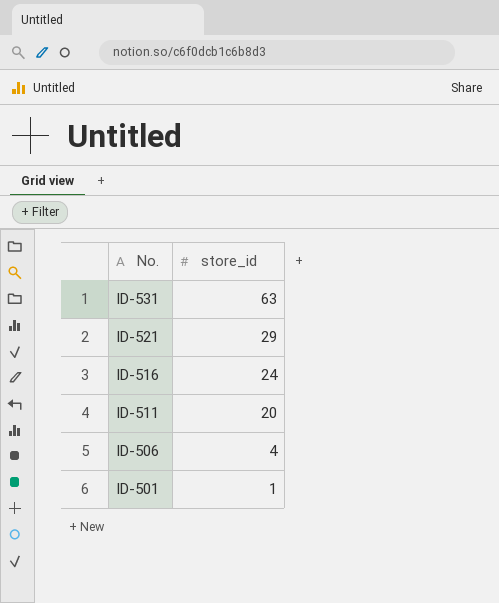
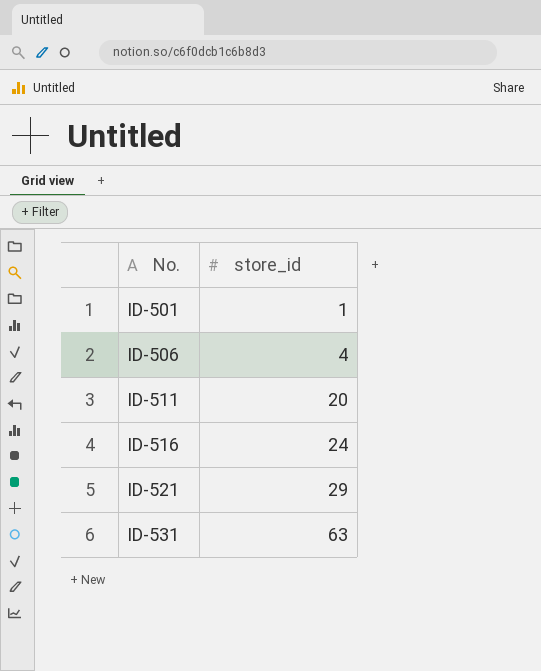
row order: No. descending -> No. ascending

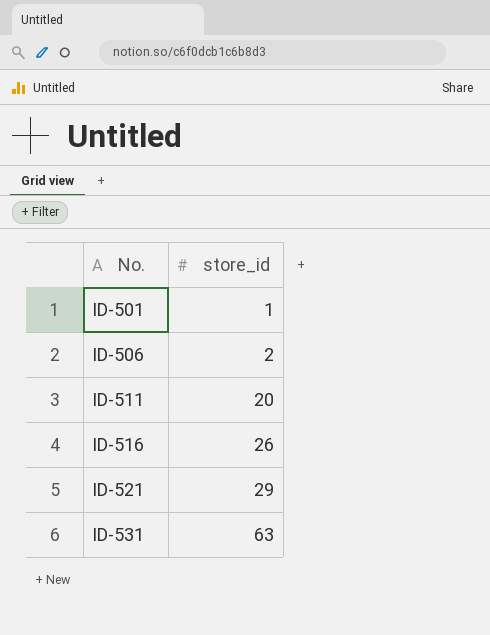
ID-506 | store_id: 4 -> 2
ID-516 | store_id: 24 -> 26

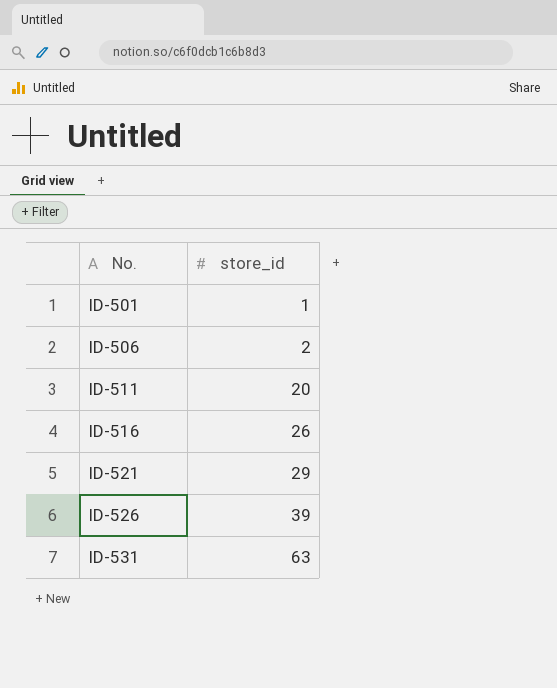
row ID-526: none -> 39

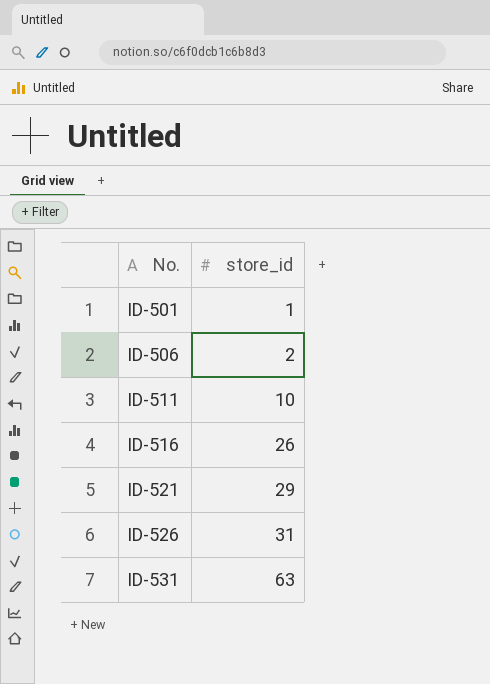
ID-511 | store_id: 20 -> 10
ID-526 | store_id: 39 -> 31

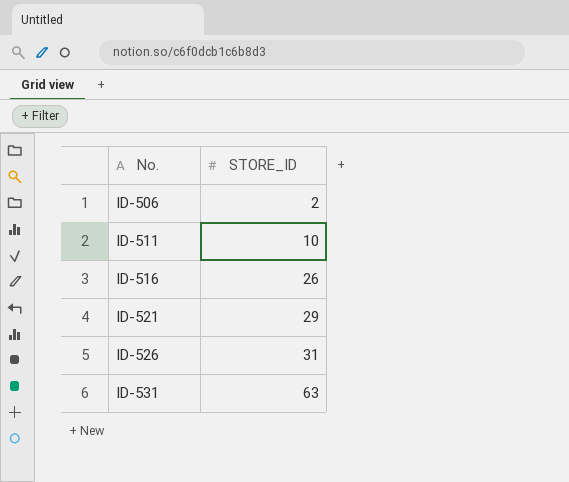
column name: store_id -> STORE_ID
row ID-501: 1 -> none

